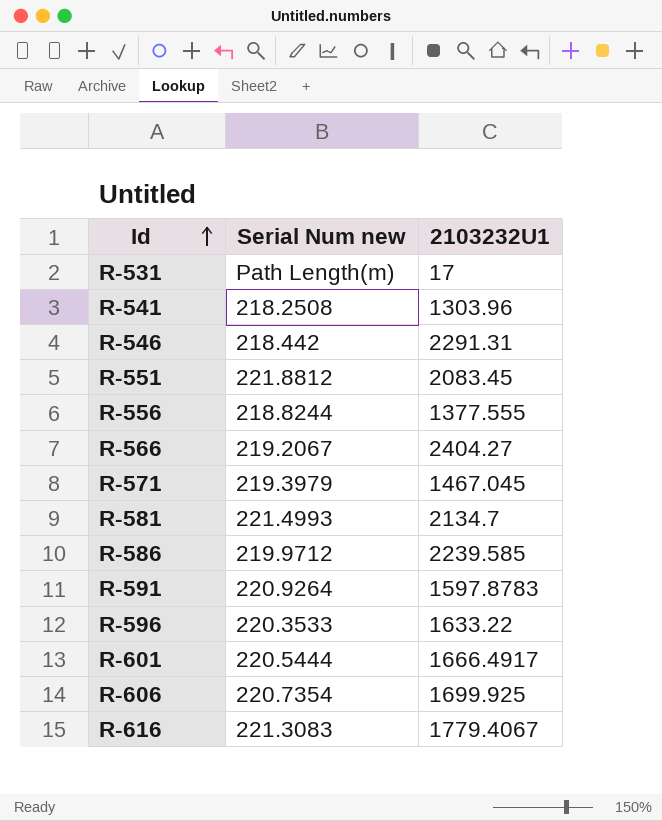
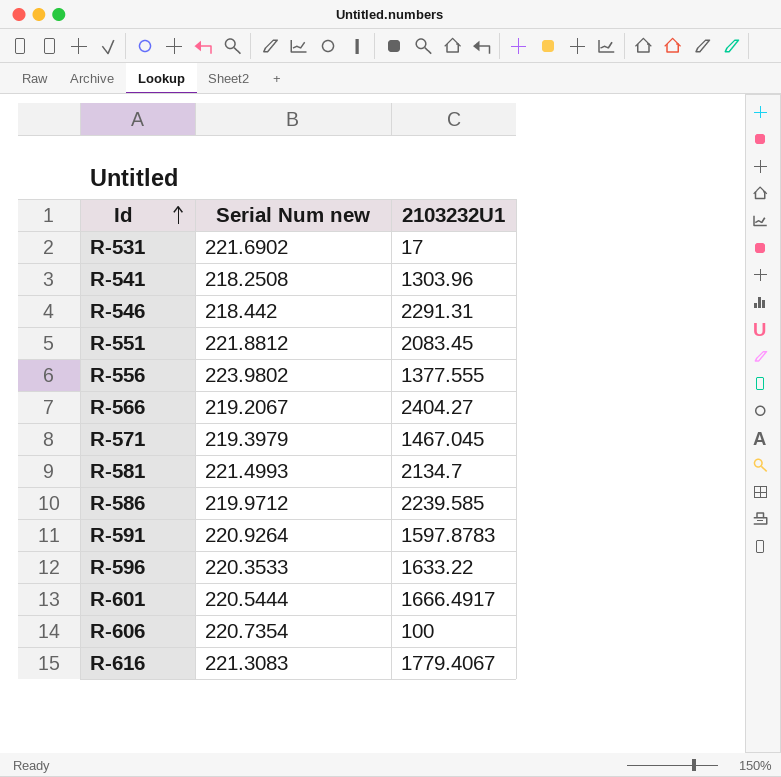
R-531 | Serial Num new: Path Length(m) -> 221.6902
R-556 | Serial Num new: 218.8244 -> 223.9802
R-606 | 2103232U1: 1699.925 -> 100

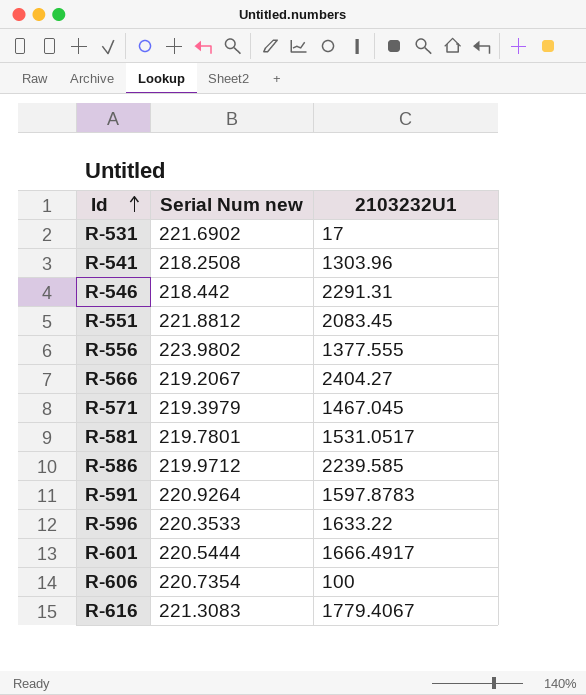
R-581 | Serial Num new: 221.4993 -> 219.7801
R-581 | 2103232U1: 2134.7 -> 1531.0517

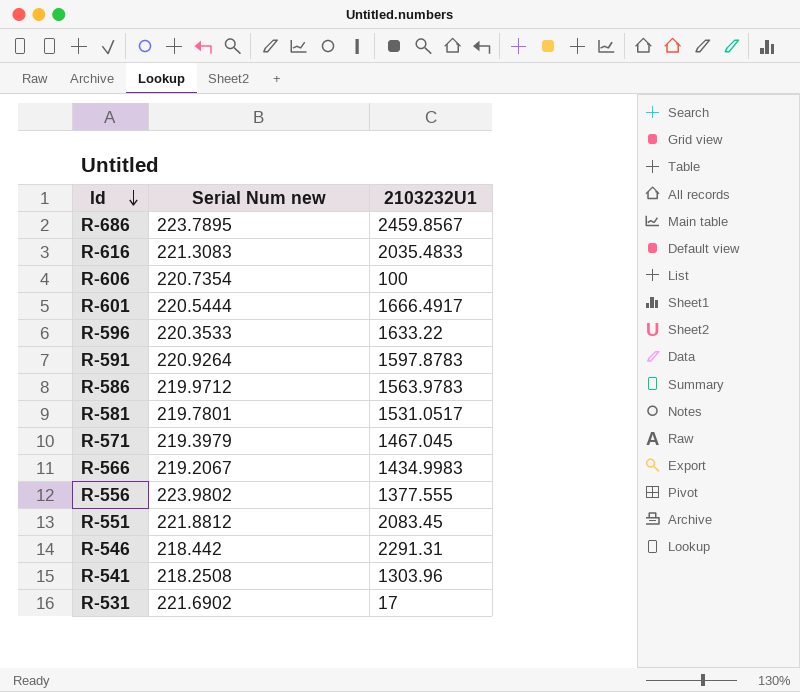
row order: Id ascending -> Id descending
row R-686: none -> 223.7895 | 2459.8567
R-616 | 2103232U1: 1779.4067 -> 2035.4833
R-586 | 2103232U1: 2239.585 -> 1563.9783
R-566 | 2103232U1: 2404.27 -> 1434.9983

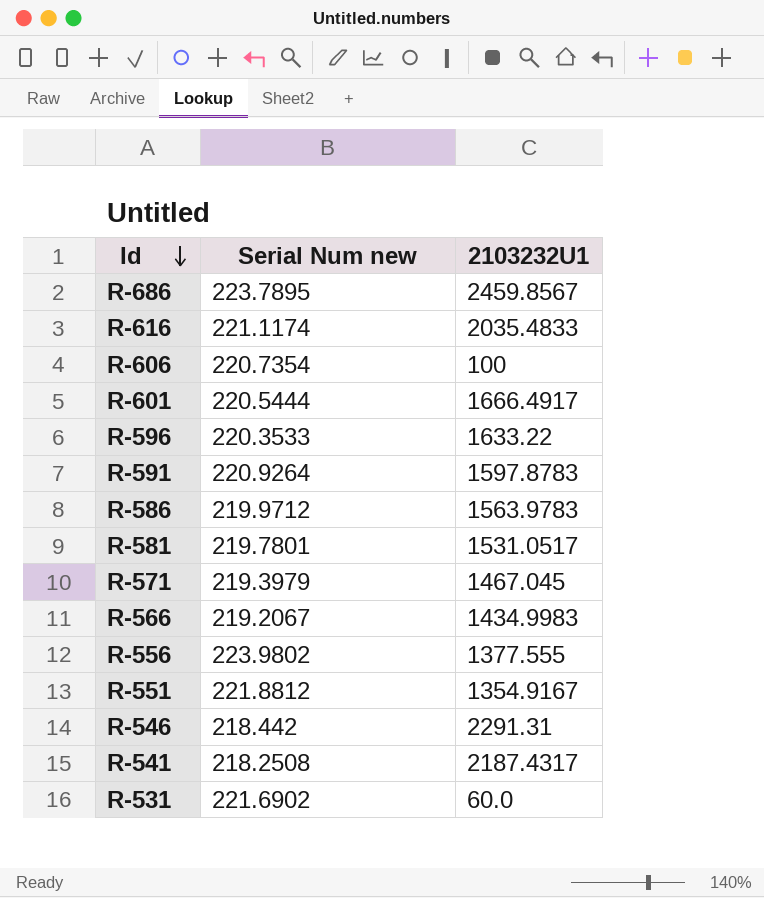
R-616 | Serial Num new: 221.3083 -> 221.1174
R-551 | 2103232U1: 2083.45 -> 1354.9167
R-541 | 2103232U1: 1303.96 -> 2187.4317
R-531 | 2103232U1: 17 -> 60.0

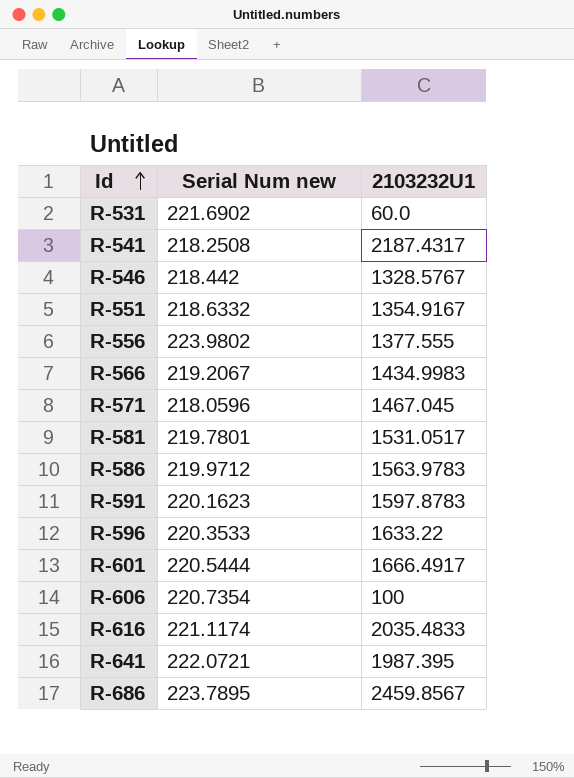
row order: Id descending -> Id ascending
R-546 | 2103232U1: 2291.31 -> 1328.5767
R-551 | Serial Num new: 221.8812 -> 218.6332
R-571 | Serial Num new: 219.3979 -> 218.0596
R-591 | Serial Num new: 220.9264 -> 220.1623
row R-641: none -> 222.0721 | 1987.395

